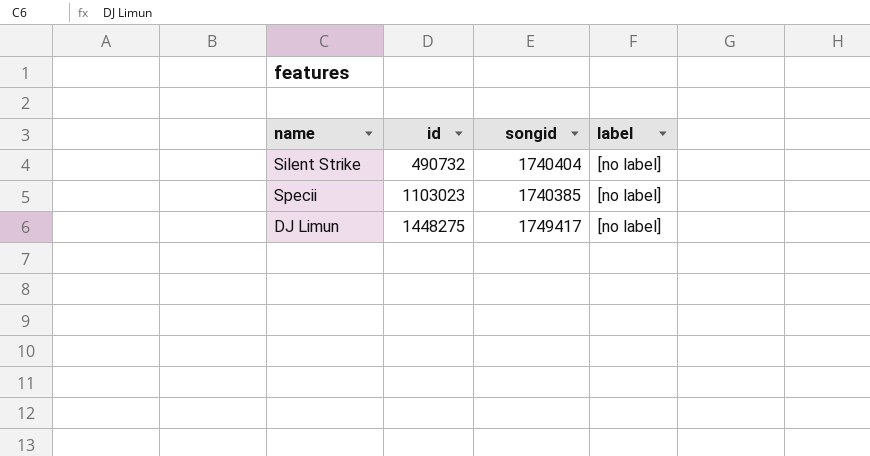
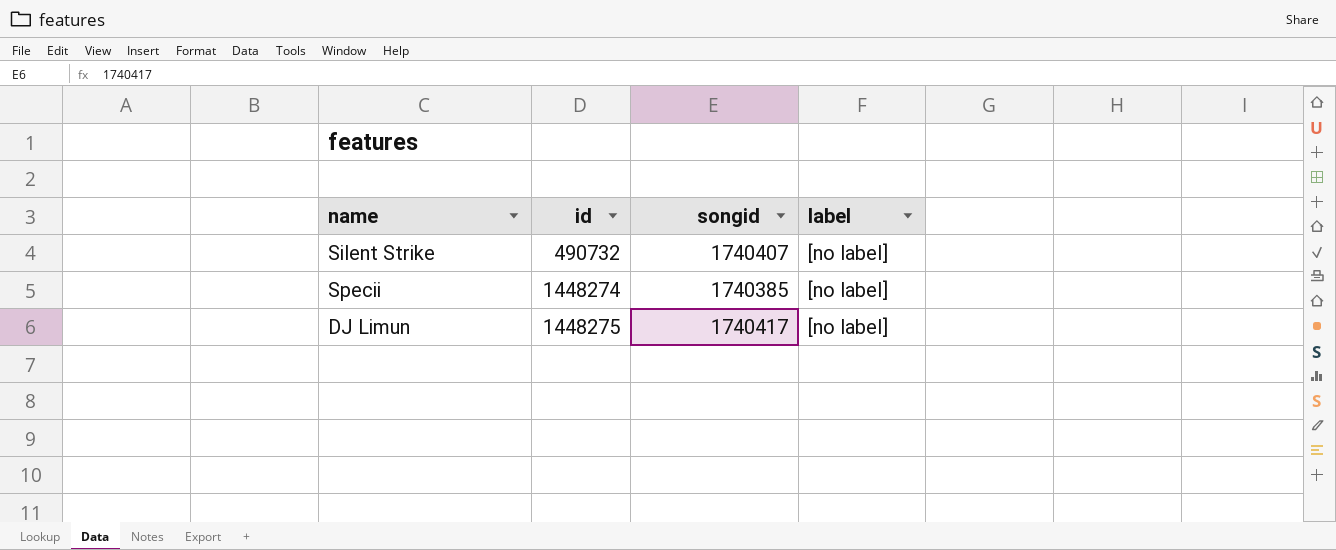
Silent Strike | songid: 1740404 -> 1740407
Specii | id: 1103023 -> 1448274
DJ Limun | songid: 1749417 -> 1740417

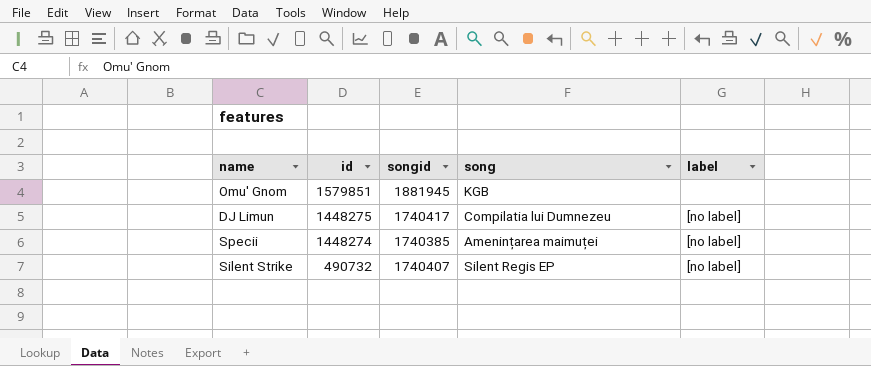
row order: id ascending -> id descending
column song | position: none -> 4
row Omu' Gnom: none -> 1579851 | 1881945 | KGB | none

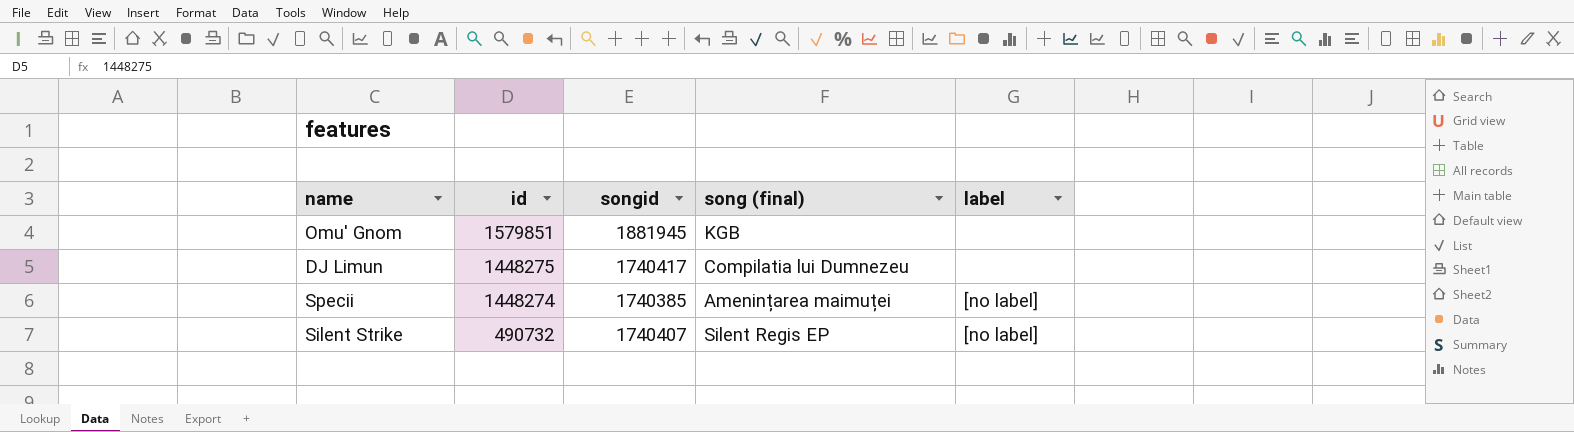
column name: song -> song (final)
DJ Limun | label: [no label] -> none

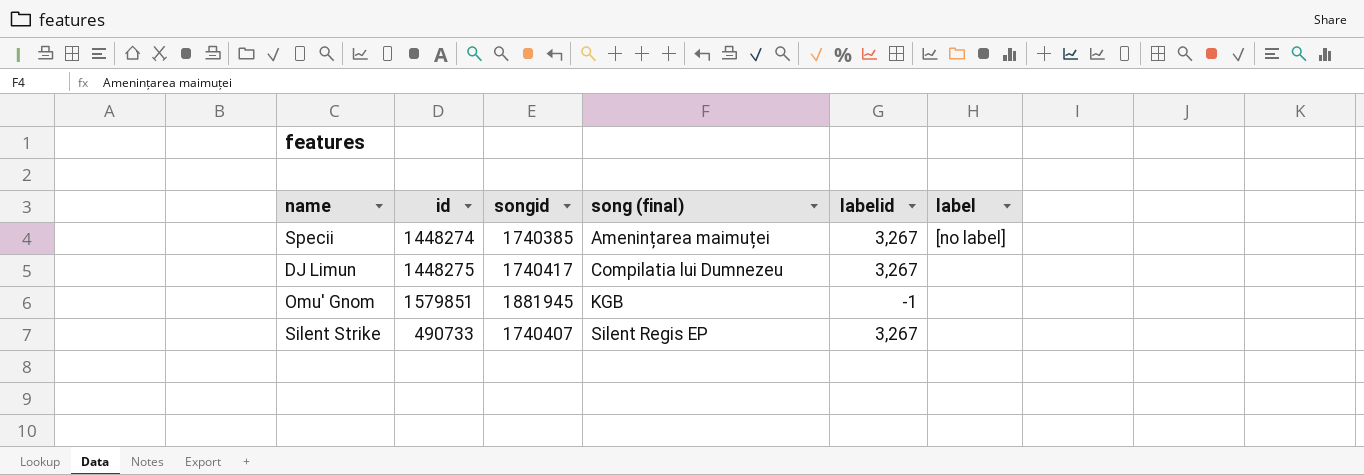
row order: id descending -> song (final) ascending
column labelid | position: none -> 5
Silent Strike | id: 490732 -> 490733
Silent Strike | label: [no label] -> none

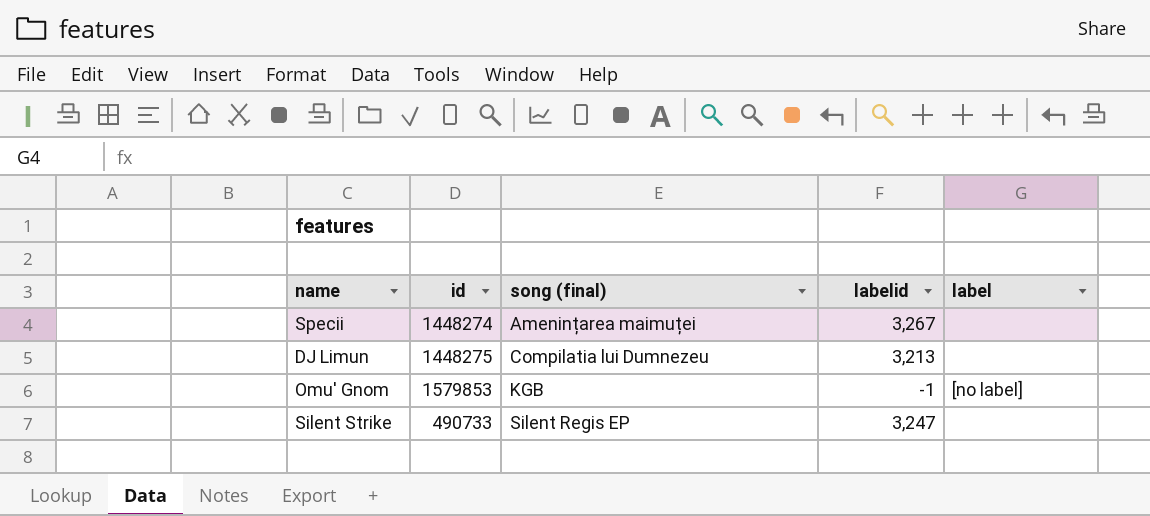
column songid | position: 3 -> none
Specii | label: [no label] -> none
DJ Limun | labelid: 3,267 -> 3,213
Omu' Gnom | id: 1579851 -> 1579853
Omu' Gnom | label: none -> [no label]
Silent Strike | labelid: 3,267 -> 3,247

